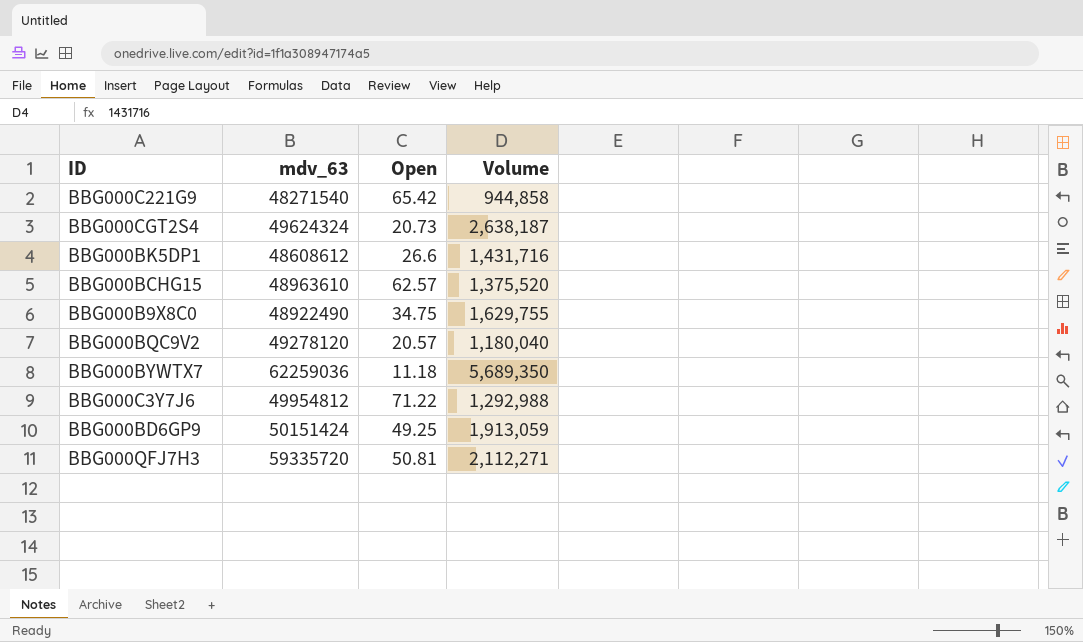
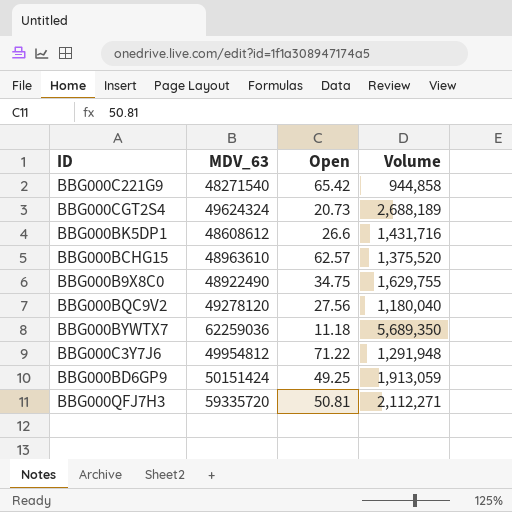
column name: mdv_63 -> MDV_63
BBG000CGT2S4 | Volume: 2,638,187 -> 2,688,189
BBG000BQC9V2 | Open: 20.57 -> 27.56
BBG000C3Y7J6 | Volume: 1,292,988 -> 1,291,948

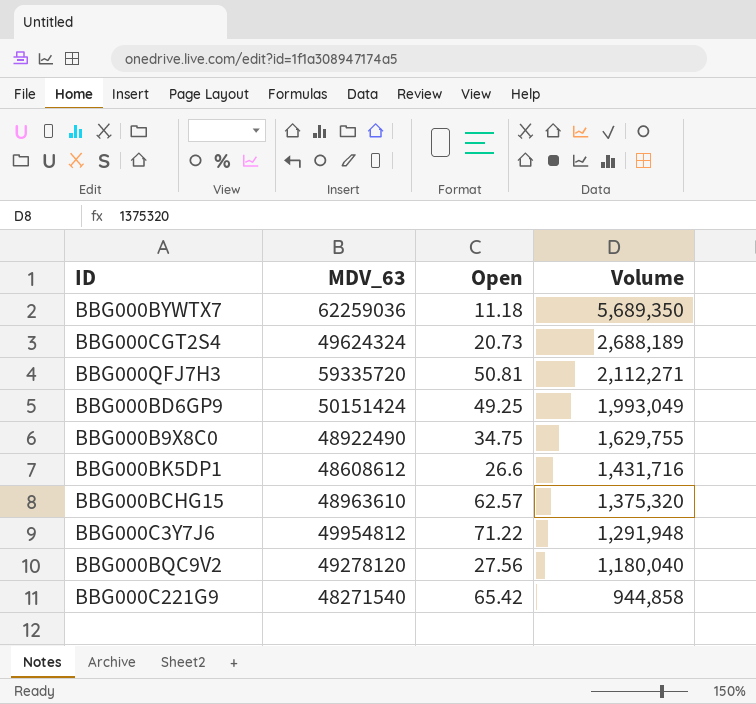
row order: none -> Volume descending
BBG000BD6GP9 | Volume: 1,913,059 -> 1,993,049
BBG000BCHG15 | Volume: 1,375,520 -> 1,375,320

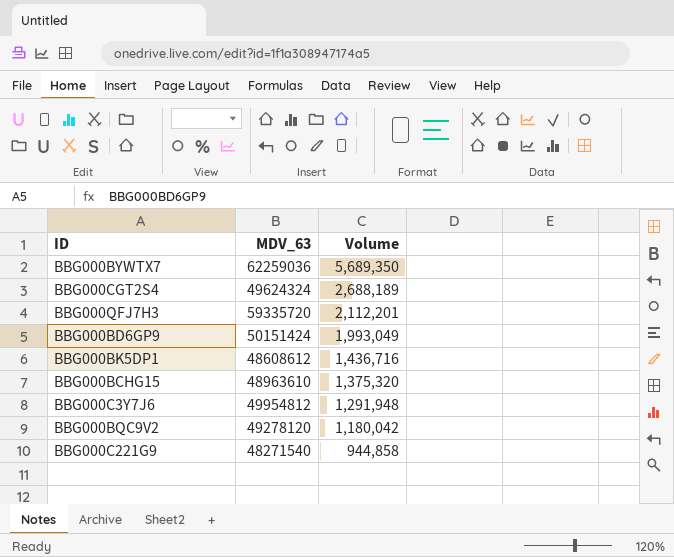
column Open | position: 3 -> none
row BBG000B9X8C0: 48922490 | 34.75 | 1,629,755 -> none
BBG000QFJ7H3 | Volume: 2,112,271 -> 2,112,201
BBG000BK5DP1 | Volume: 1,431,716 -> 1,436,716
BBG000BQC9V2 | Volume: 1,180,040 -> 1,180,042

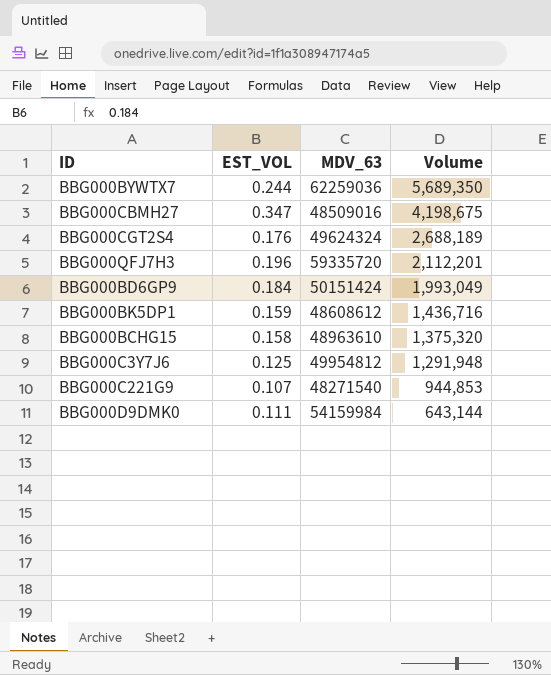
column EST_VOL | position: none -> 2
row BBG000BQC9V2: 49278120 | 1,180,042 -> none
row BBG000CBMH27: none -> 0.347 | 48509016 | 4,198,675
BBG000C221G9 | Volume: 944,858 -> 944,853
row BBG000D9DMK0: none -> 0.111 | 54159984 | 643,144

